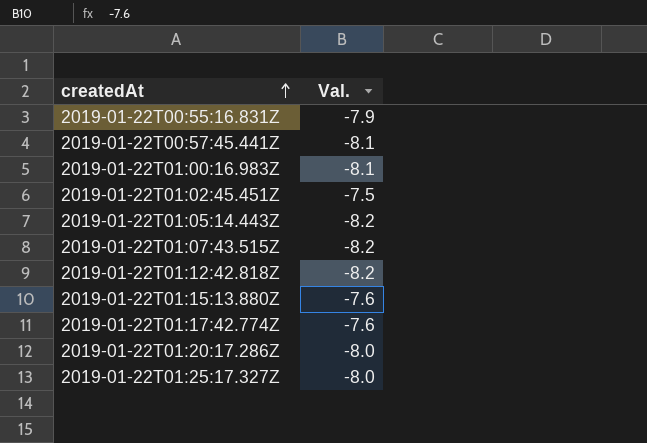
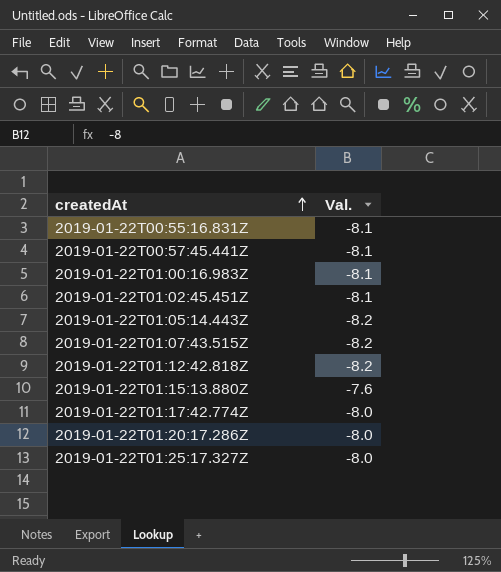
2019-01-22T00:55:16.831Z | Val.: -7.9 -> -8.1
2019-01-22T01:02:45.451Z | Val.: -7.5 -> -8.1
2019-01-22T01:17:42.774Z | Val.: -7.6 -> -8.0

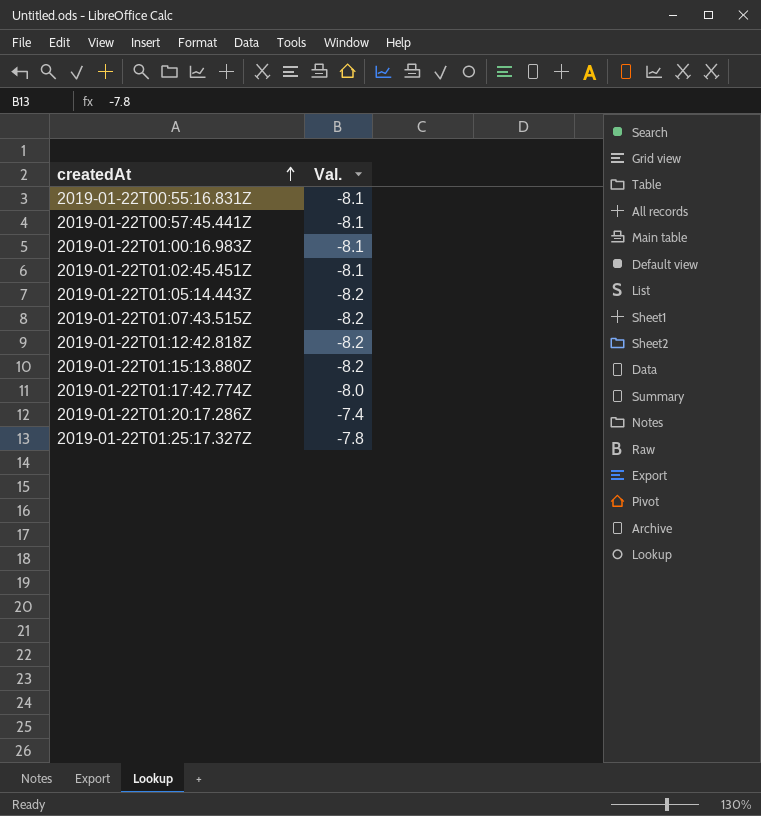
2019-01-22T01:15:13.880Z | Val.: -7.6 -> -8.2
2019-01-22T01:20:17.286Z | Val.: -8.0 -> -7.4
2019-01-22T01:25:17.327Z | Val.: -8.0 -> -7.8

